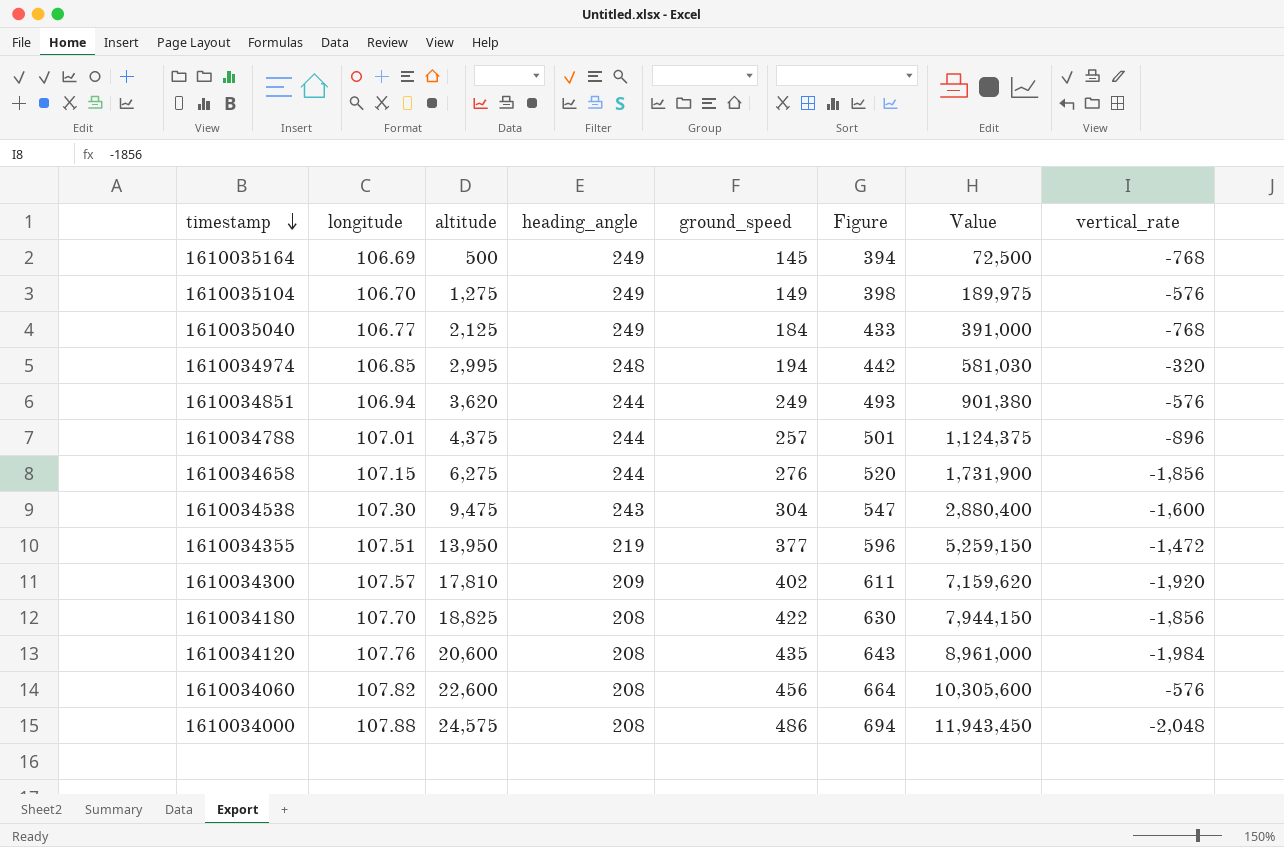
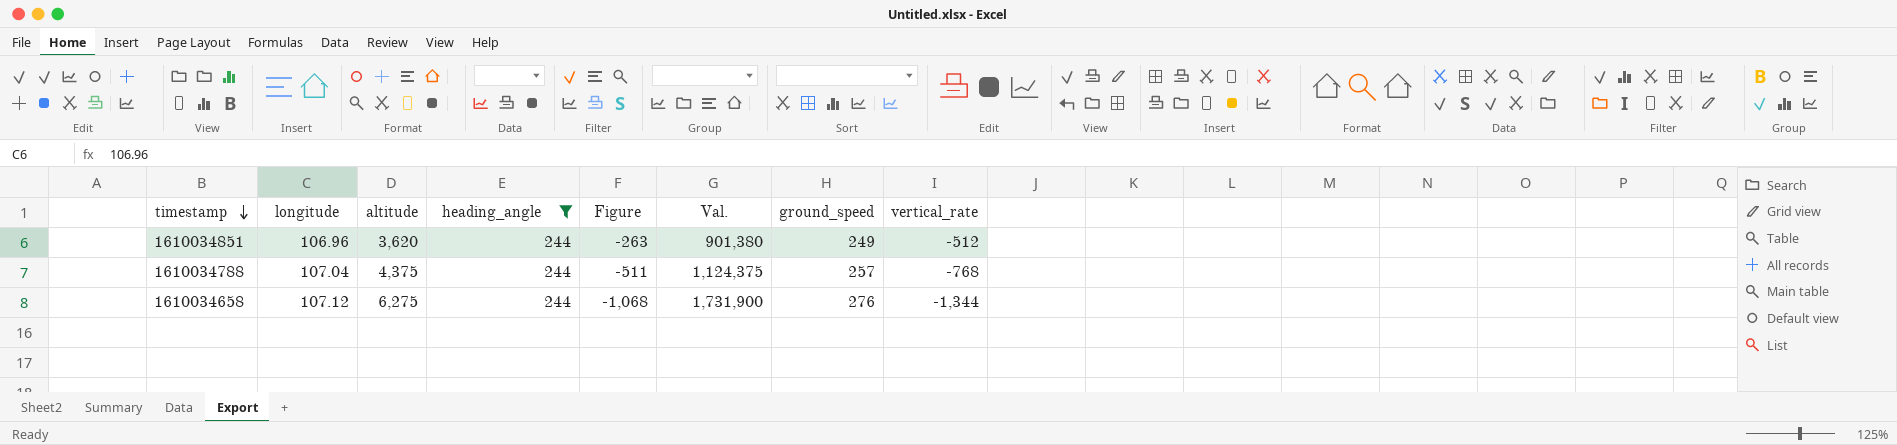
filter: none -> heading_angle = 244
column Figure | formula: [heading_angle] + [ground_speed] -> [ground_speed] + [vertical_rate]
column name: Value -> Val.
column ground_speed | position: 5 -> 7
1610034851 | longitude: 106.94 -> 106.96
1610034851 | vertical_rate: -576 -> -512
1610034788 | longitude: 107.01 -> 107.04
1610034788 | vertical_rate: -896 -> -768
1610034658 | longitude: 107.15 -> 107.12
1610034658 | vertical_rate: -1,856 -> -1,344

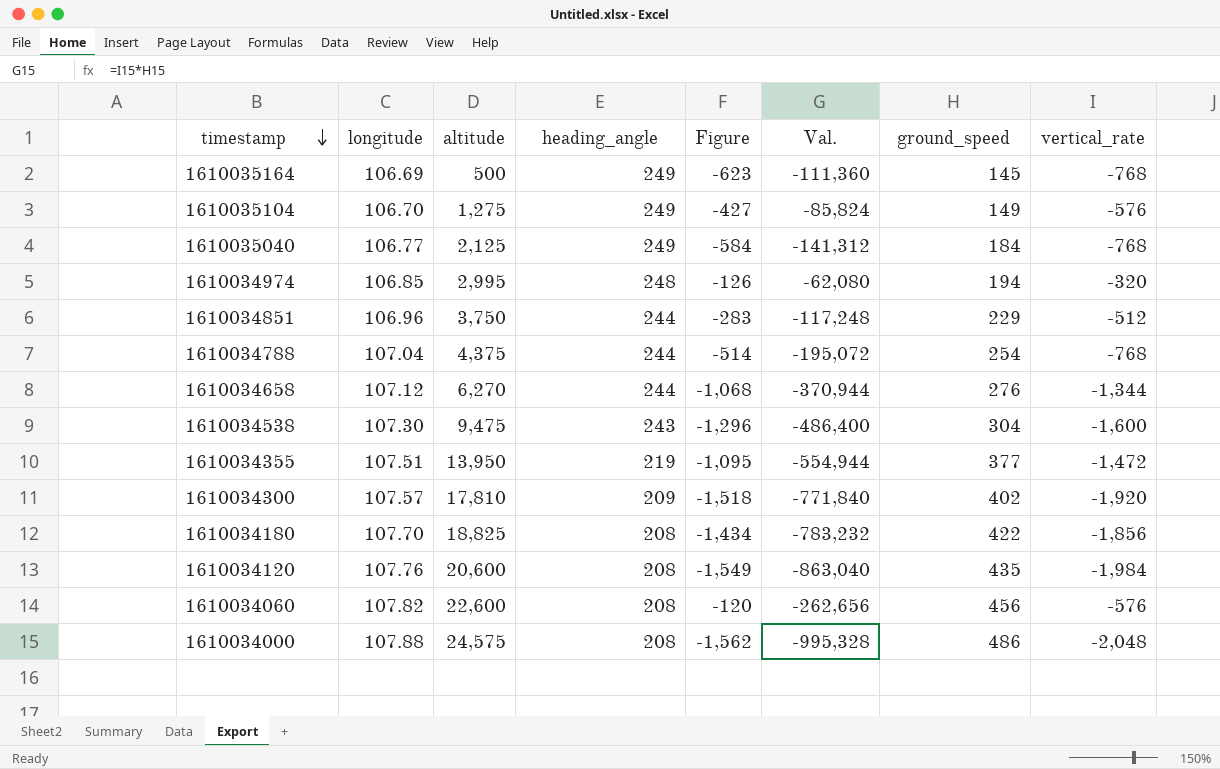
filter: heading_angle = 244 -> none
column Val. | formula: [altitude] * [ground_speed] -> [ground_speed] * [vertical_rate]
1610034851 | altitude: 3,620 -> 3,750
1610034851 | Figure: -263 -> -283
1610034851 | ground_speed: 249 -> 229
1610034788 | Figure: -511 -> -514
1610034788 | ground_speed: 257 -> 254
1610034658 | altitude: 6,275 -> 6,270

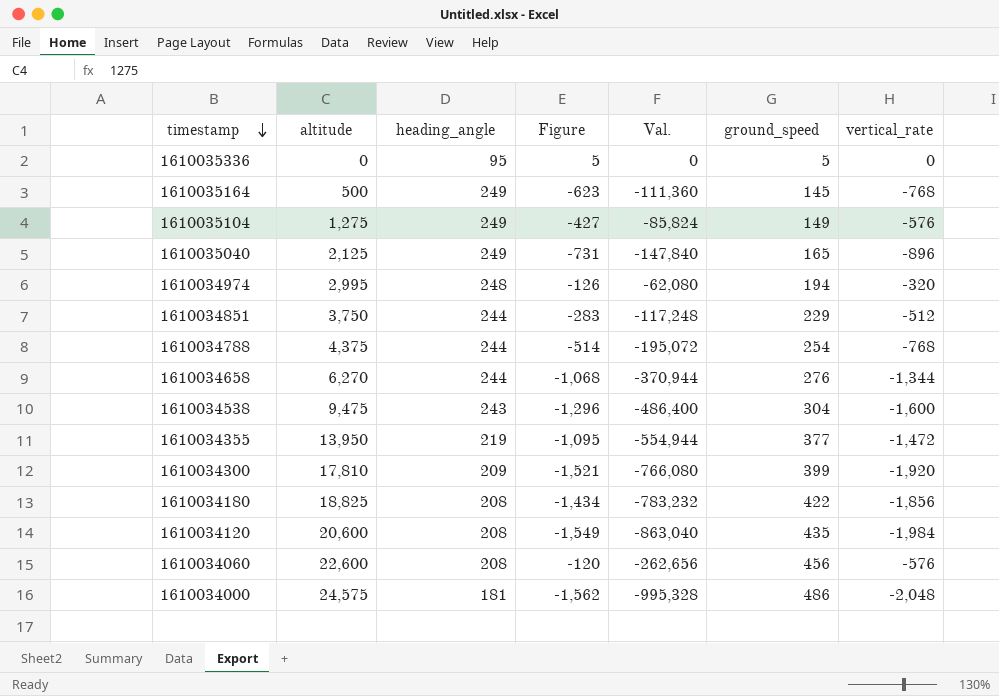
column longitude | position: 2 -> none
row 1610035336: none -> 0 | 95 | 5 | 0 | 5 | 0
1610035040 | Figure: -584 -> -731
1610035040 | Val.: -141,312 -> -147,840
1610035040 | ground_speed: 184 -> 165
1610035040 | vertical_rate: -768 -> -896
1610034300 | Figure: -1,518 -> -1,521
1610034300 | Val.: -771,840 -> -766,080
1610034300 | ground_speed: 402 -> 399
1610034000 | heading_angle: 208 -> 181

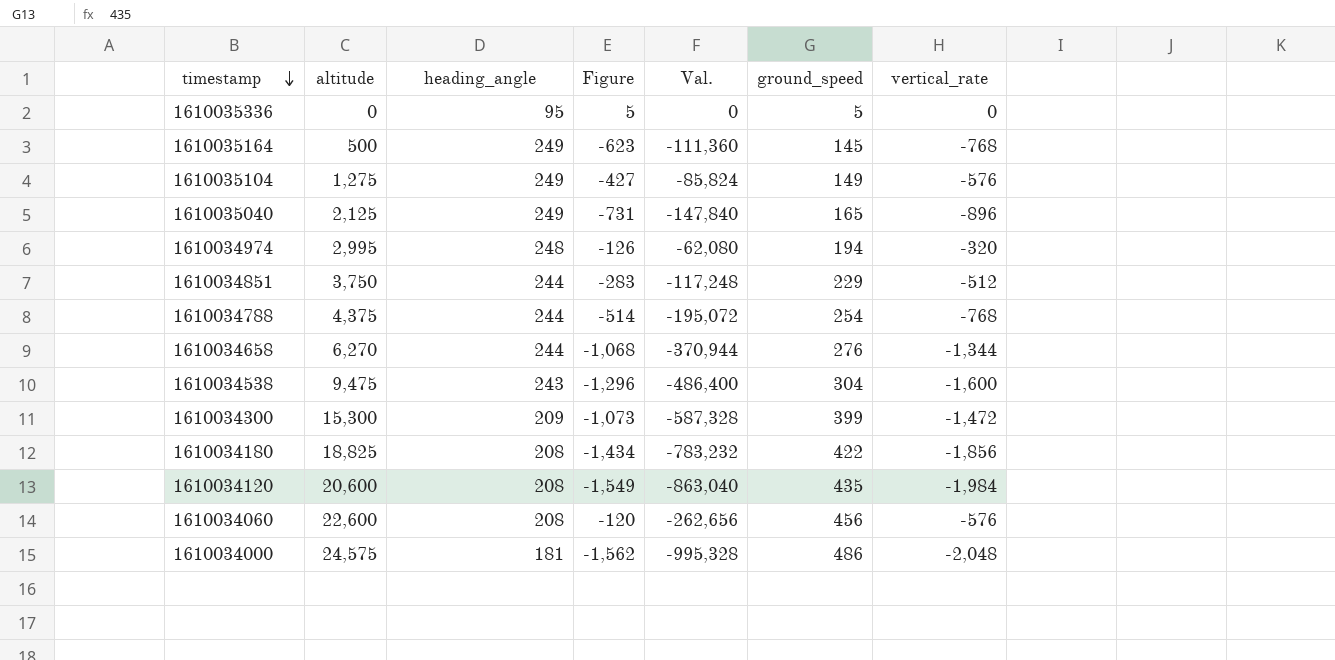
row 1610034355: 13,950 | 219 | -1,095 | -554,944 | 377 | -1,472 -> none
1610034300 | altitude: 17,810 -> 15,300
1610034300 | Figure: -1,521 -> -1,073
1610034300 | Val.: -766,080 -> -587,328
1610034300 | vertical_rate: -1,920 -> -1,472

